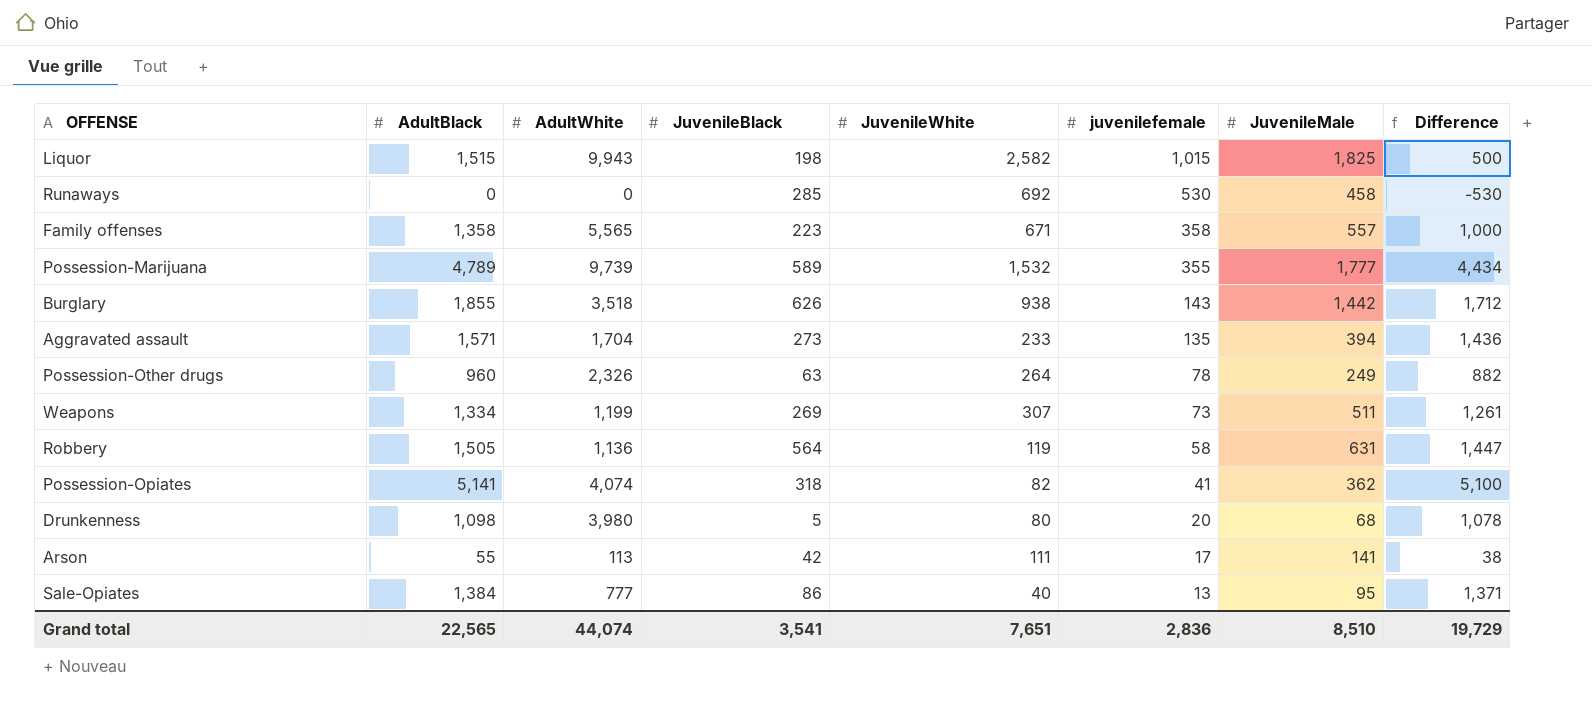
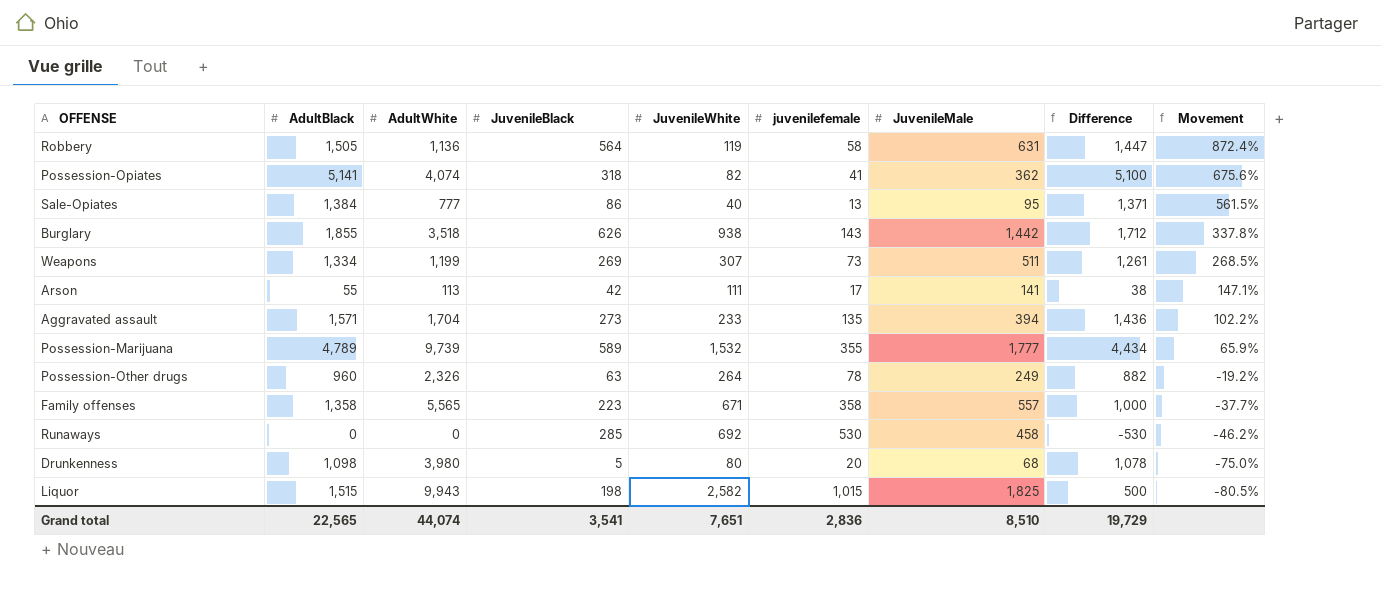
row order: juvenilefemale descending -> Movement descending
column Movement | formula: none -> ([JuvenileBlack] - [juvenilefemale]) / [juvenilefemale]

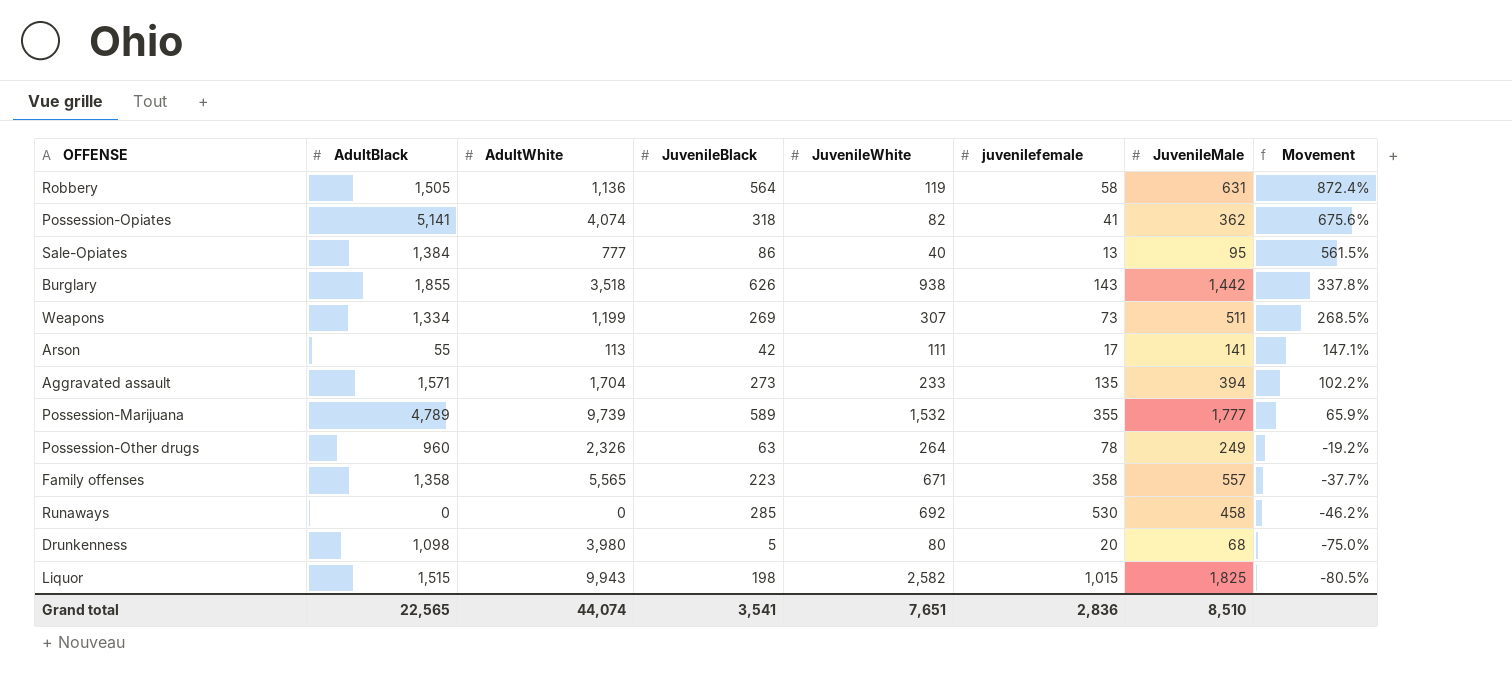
column Difference | formula: [AdultBlack] - [juvenilefemale] -> none

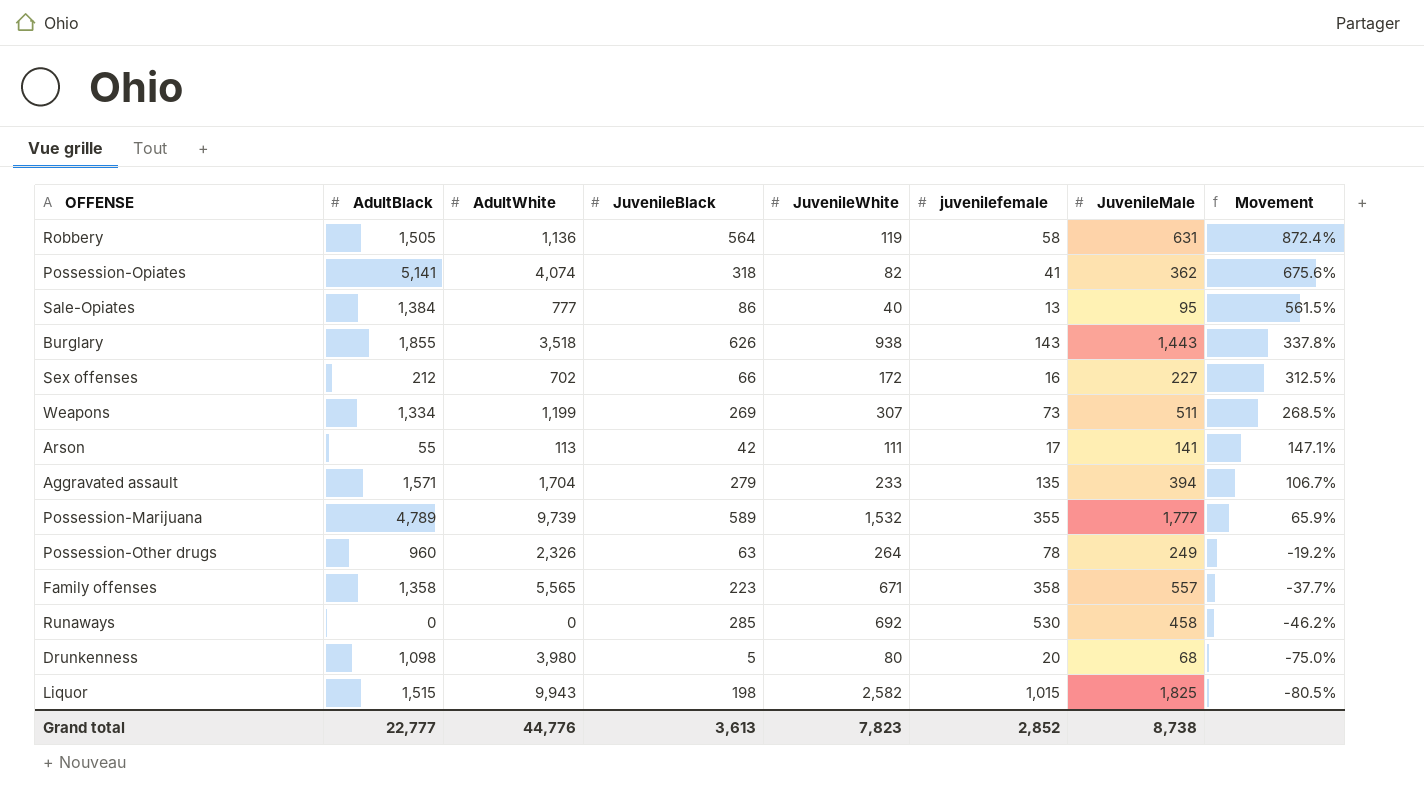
Burglary | JuvenileMale: 1,442 -> 1,443
row Sex offenses: none -> 212 | 702 | 66 | 172 | 16 | 227 | 312.5%
Aggravated assault | JuvenileBlack: 273 -> 279
Aggravated assault | Movement: 102.2% -> 106.7%
Grand total | AdultBlack: 22,565 -> 22,777
Grand total | AdultWhite: 44,074 -> 44,776
Grand total | JuvenileBlack: 3,541 -> 3,613
Grand total | JuvenileWhite: 7,651 -> 7,823
Grand total | juvenilefemale: 2,836 -> 2,852
Grand total | JuvenileMale: 8,510 -> 8,738

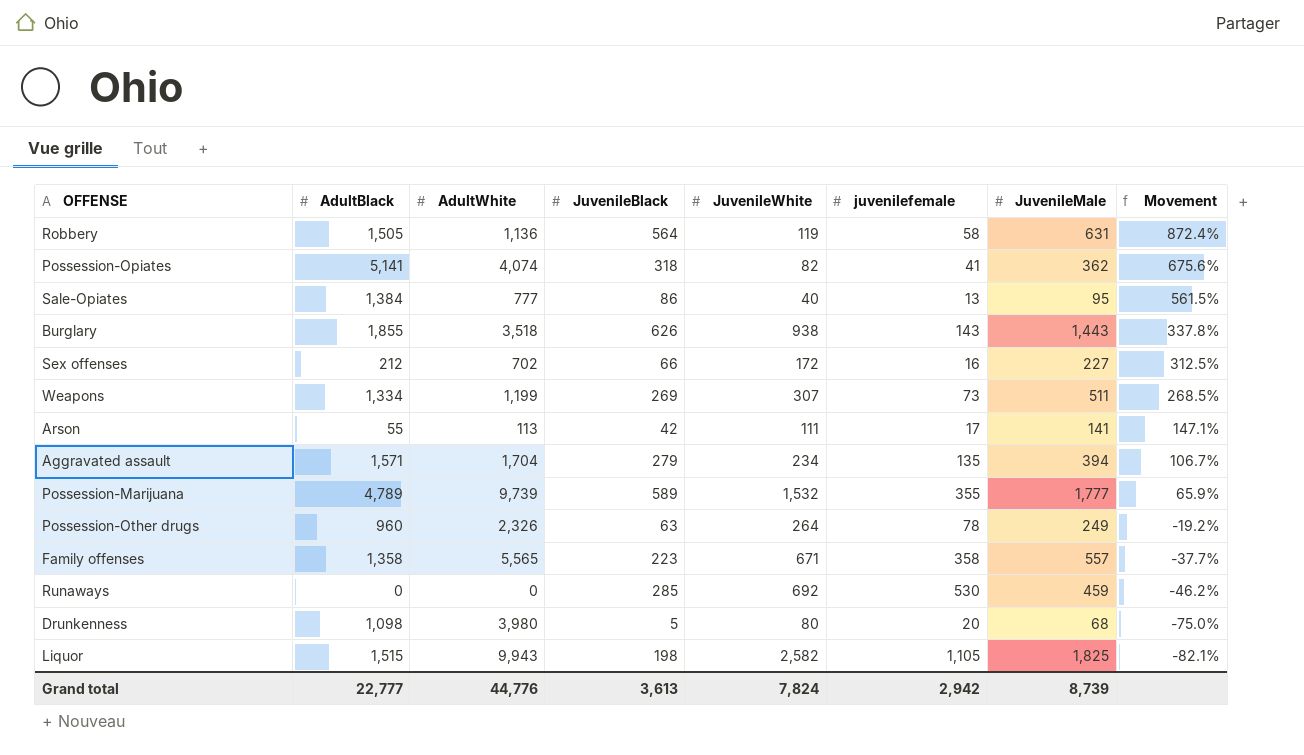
Aggravated assault | JuvenileWhite: 233 -> 234
Runaways | JuvenileMale: 458 -> 459
Liquor | juvenilefemale: 1,015 -> 1,105
Liquor | Movement: -80.5% -> -82.1%
Grand total | JuvenileWhite: 7,823 -> 7,824
Grand total | juvenilefemale: 2,852 -> 2,942
Grand total | JuvenileMale: 8,738 -> 8,739

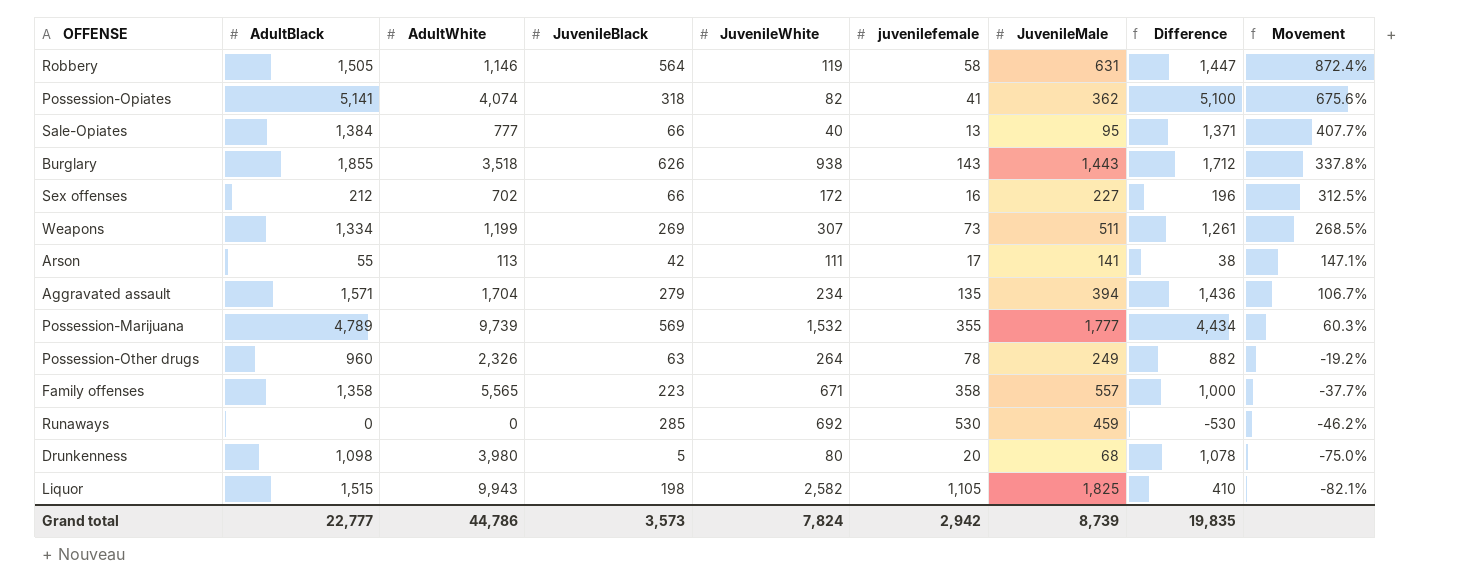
column Difference | formula: none -> [AdultBlack] - [juvenilefemale]
Robbery | AdultWhite: 1,136 -> 1,146
Sale-Opiates | JuvenileBlack: 86 -> 66
Sale-Opiates | Movement: 561.5% -> 407.7%
Possession-Marijuana | JuvenileBlack: 589 -> 569
Possession-Marijuana | Movement: 65.9% -> 60.3%
Grand total | AdultWhite: 44,776 -> 44,786
Grand total | JuvenileBlack: 3,613 -> 3,573

